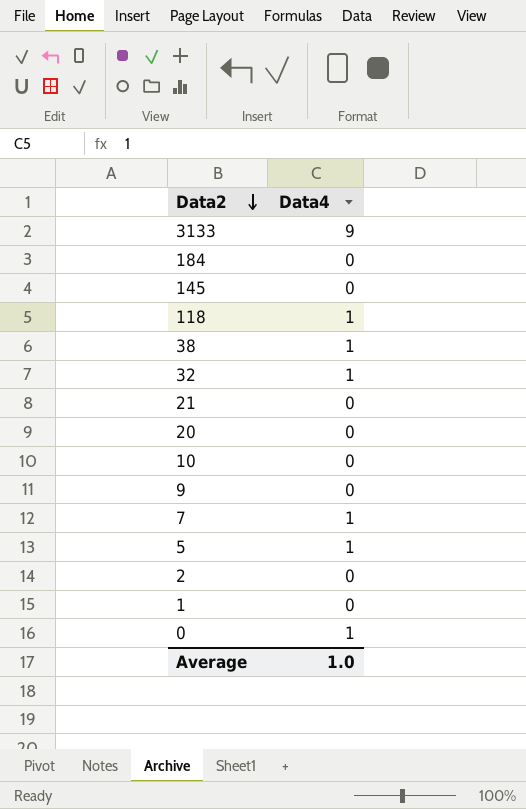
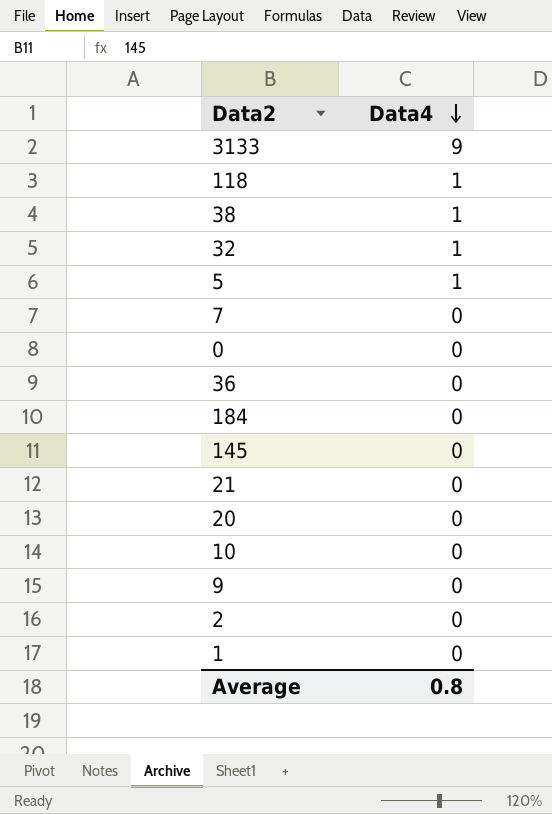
row order: Data2 descending -> Data4 descending
7 | Data4: 1 -> 0
0 | Data4: 1 -> 0
row 36: none -> 0
Average | Data4: 1.0 -> 0.8

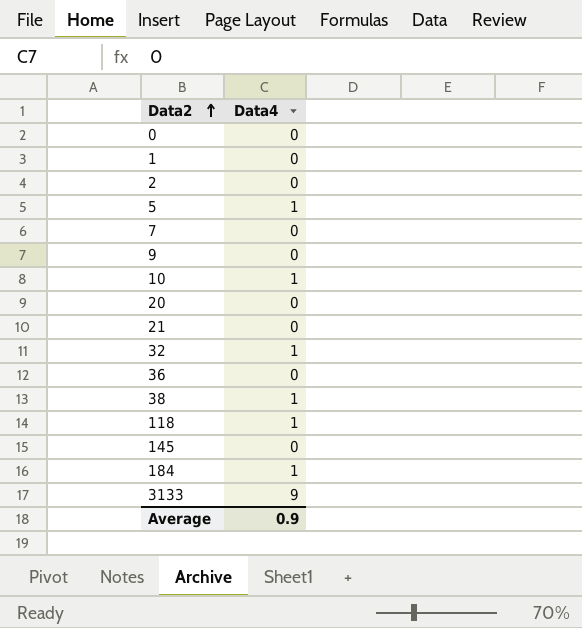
row order: Data4 descending -> Data2 ascending
10 | Data4: 0 -> 1
184 | Data4: 0 -> 1
Average | Data4: 0.8 -> 0.9

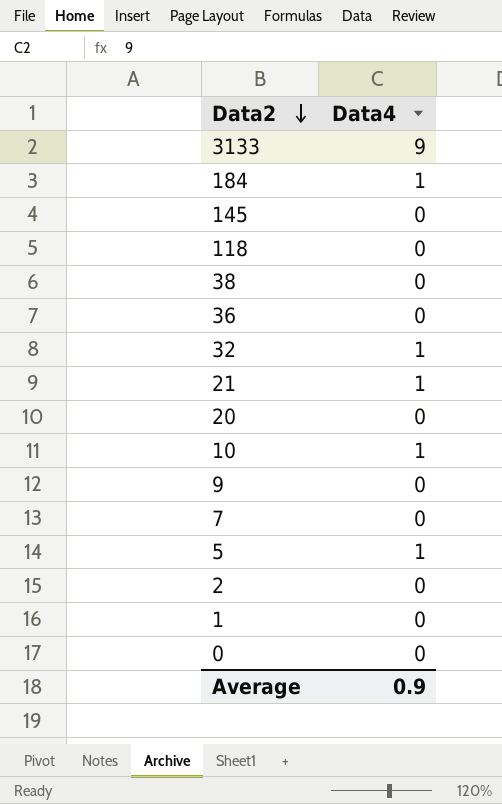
row order: Data2 ascending -> Data2 descending
118 | Data4: 1 -> 0
38 | Data4: 1 -> 0
21 | Data4: 0 -> 1

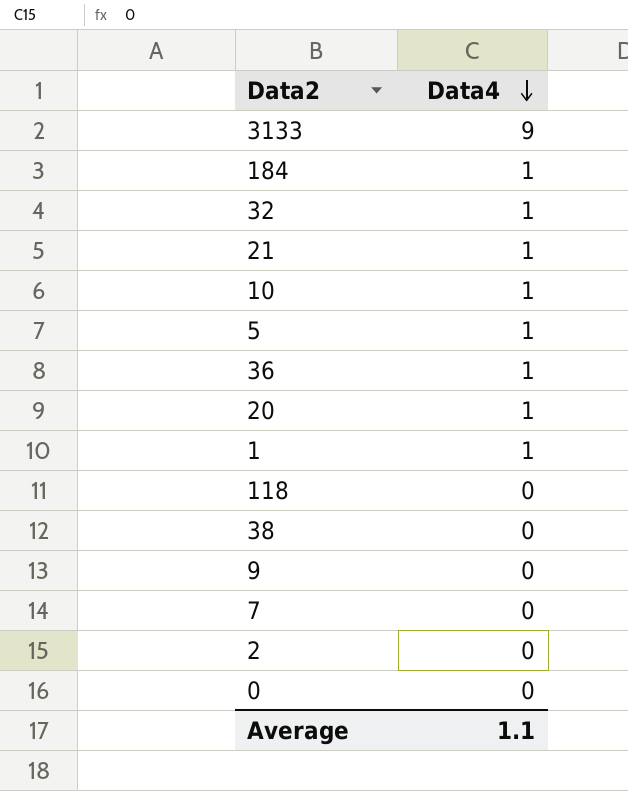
row order: Data2 descending -> Data4 descending
row 145: 0 -> none
36 | Data4: 0 -> 1
20 | Data4: 0 -> 1
1 | Data4: 0 -> 1
Average | Data4: 0.9 -> 1.1

